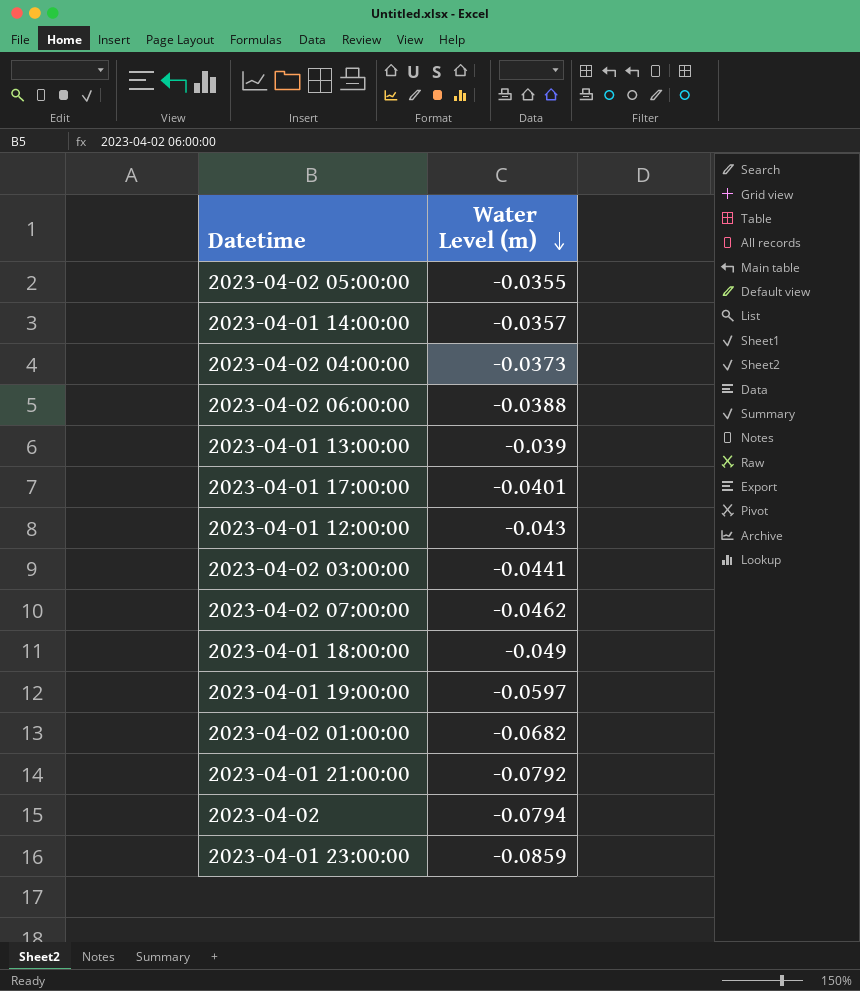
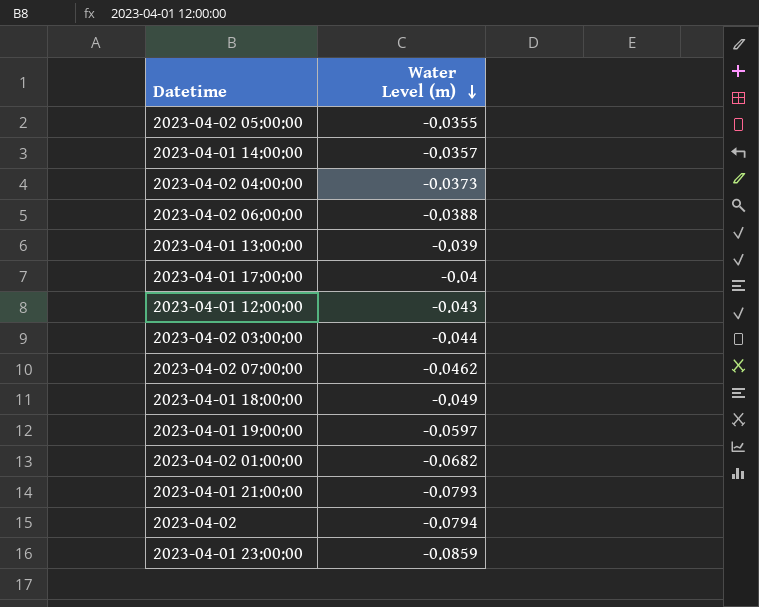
2023-04-01 17:00:00 | Water Level (m): -0.0401 -> -0.04
2023-04-02 03:00:00 | Water Level (m): -0.0441 -> -0.044
2023-04-01 21:00:00 | Water Level (m): -0.0792 -> -0.0793

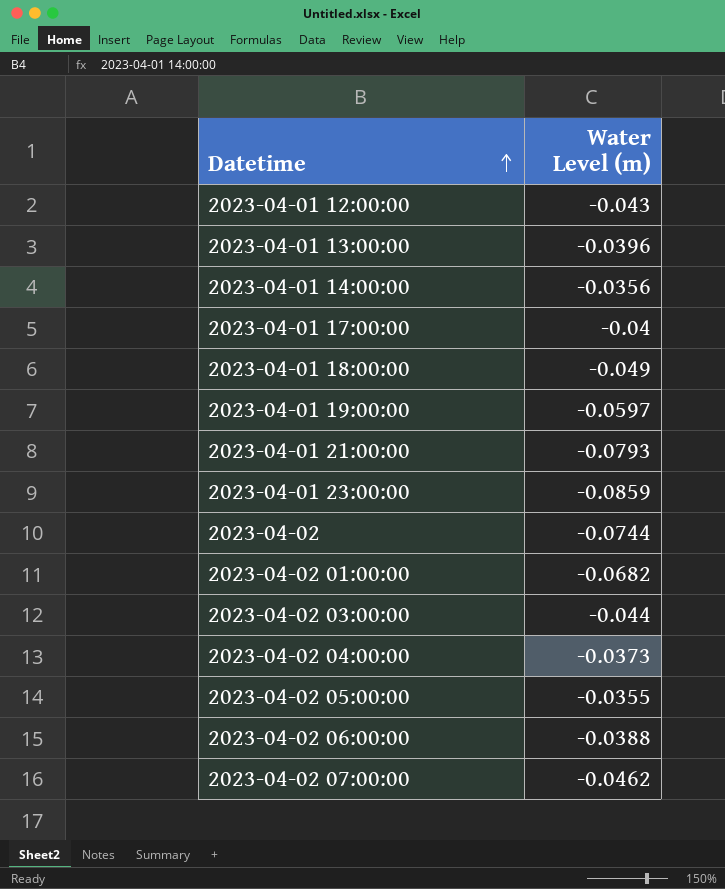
row order: Water Level (m) descending -> Datetime ascending
2023-04-01 13:00:00 | Water Level (m): -0.039 -> -0.0396
2023-04-01 14:00:00 | Water Level (m): -0.0357 -> -0.0356
2023-04-02 | Water Level (m): -0.0794 -> -0.0744

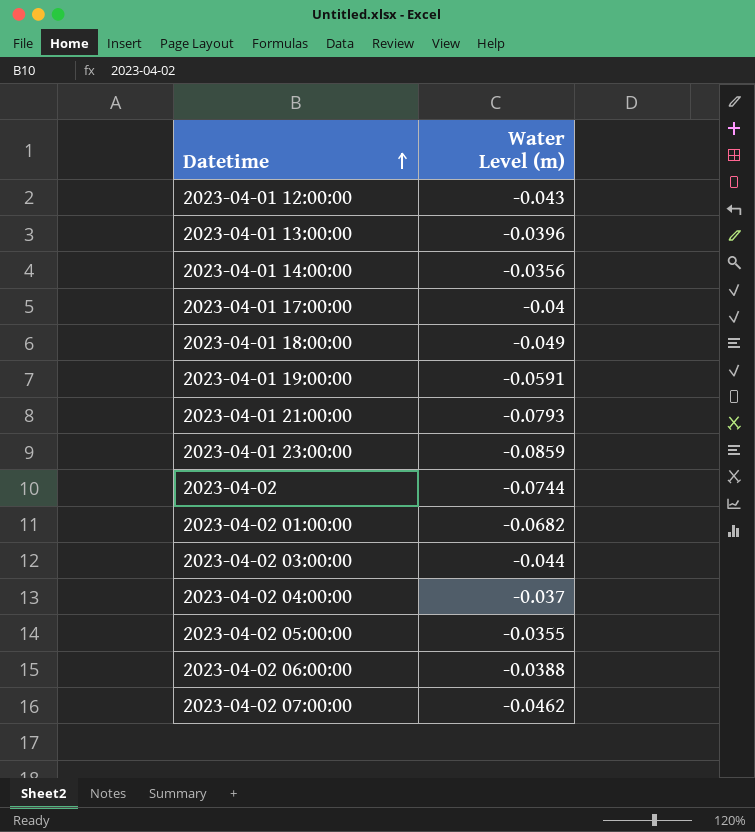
2023-04-01 19:00:00 | Water Level (m): -0.0597 -> -0.0591
2023-04-02 04:00:00 | Water Level (m): -0.0373 -> -0.037

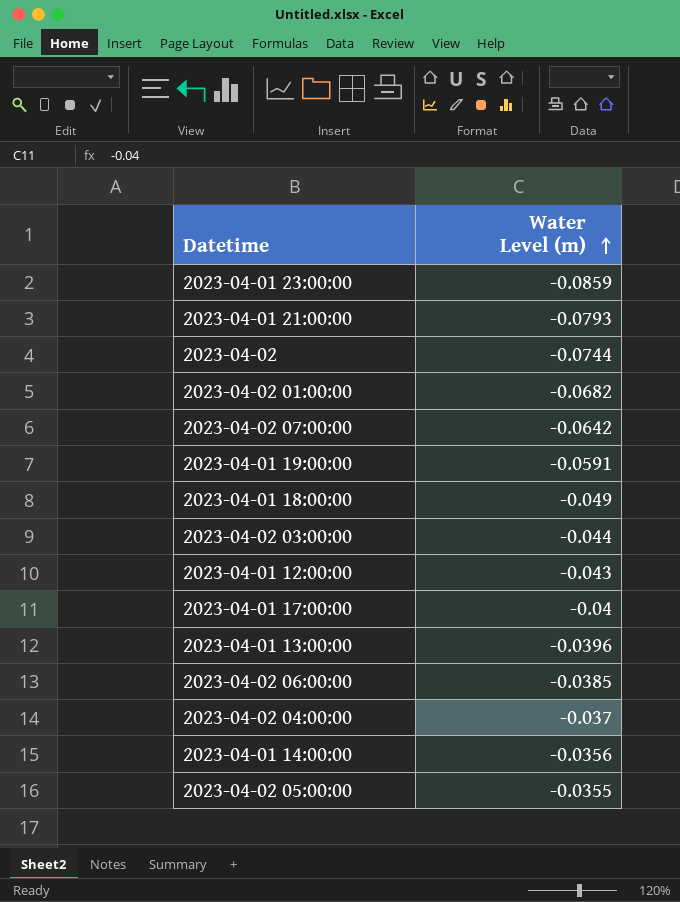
row order: Datetime ascending -> Water Level (m) ascending
2023-04-02 07:00:00 | Water Level (m): -0.0462 -> -0.0642
2023-04-02 06:00:00 | Water Level (m): -0.0388 -> -0.0385

